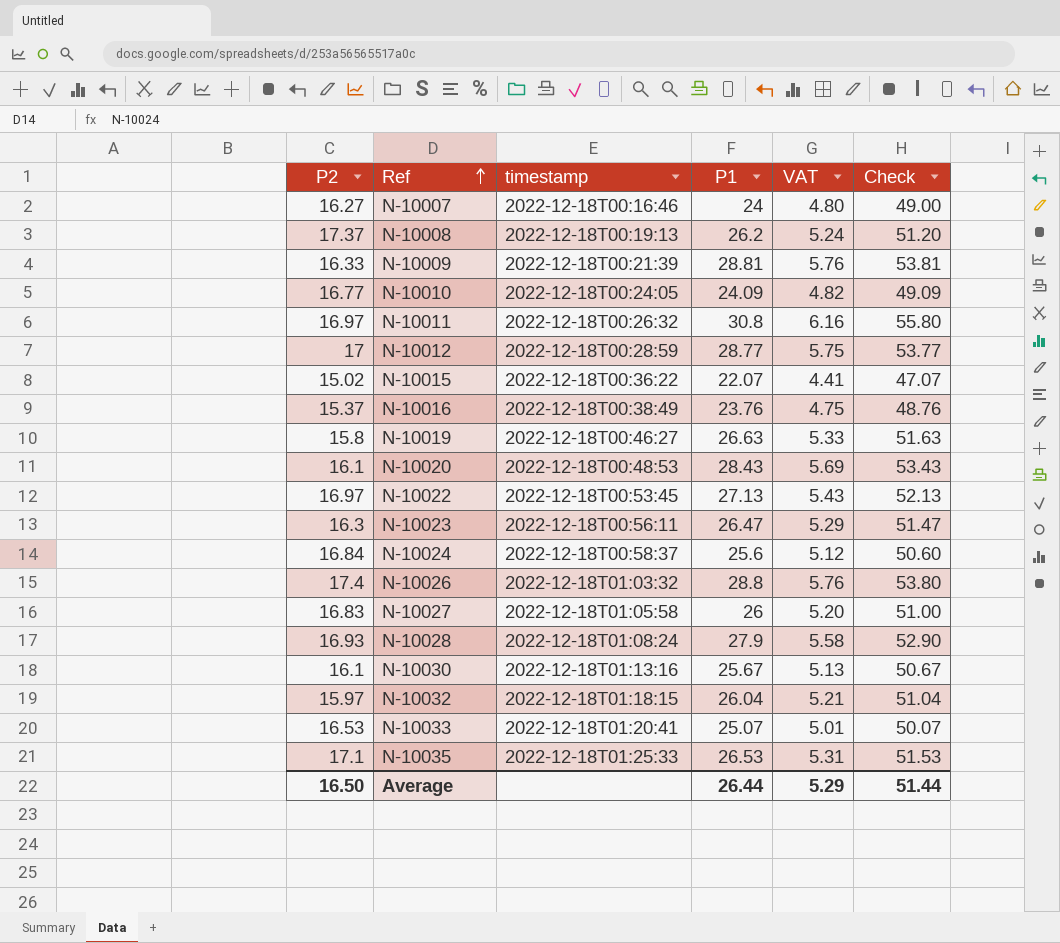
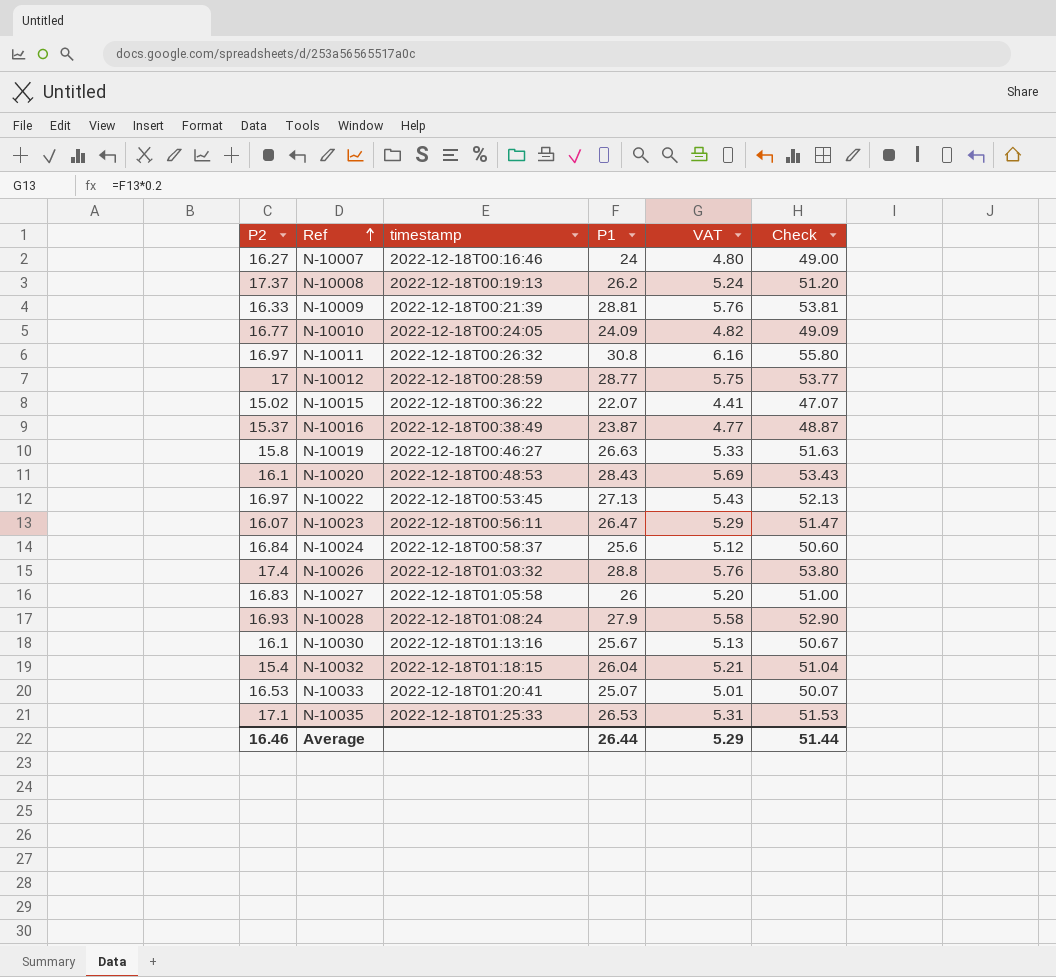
N-10016 | P1: 23.76 -> 23.87
N-10016 | VAT: 4.75 -> 4.77
N-10016 | Check: 48.76 -> 48.87
N-10023 | P2: 16.3 -> 16.07
N-10032 | P2: 15.97 -> 15.4
Average | P2: 16.50 -> 16.46

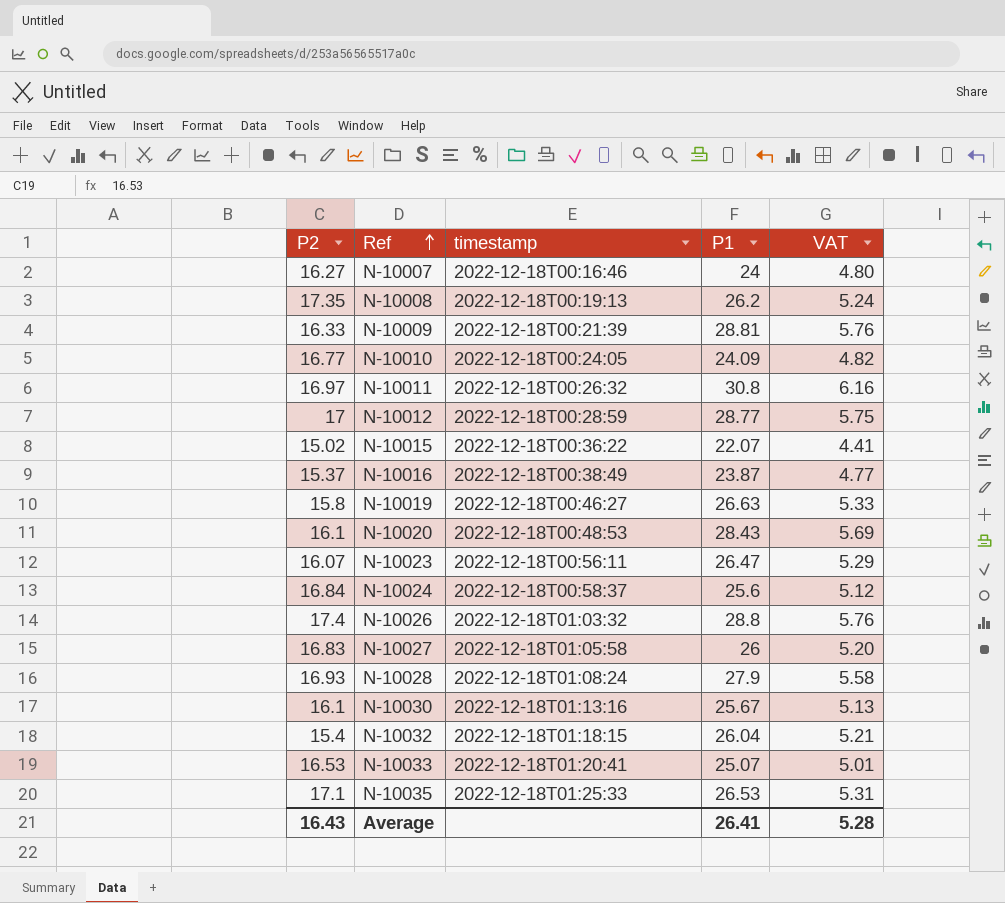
column Check | formula: [P1] + 25 -> none
row N-10022: 16.97 | 2022-12-18T00:53:45 | 27.13 | 5.43 | 52.13 -> none
N-10008 | P2: 17.37 -> 17.35
Average | P2: 16.46 -> 16.43
Average | P1: 26.44 -> 26.41
Average | VAT: 5.29 -> 5.28

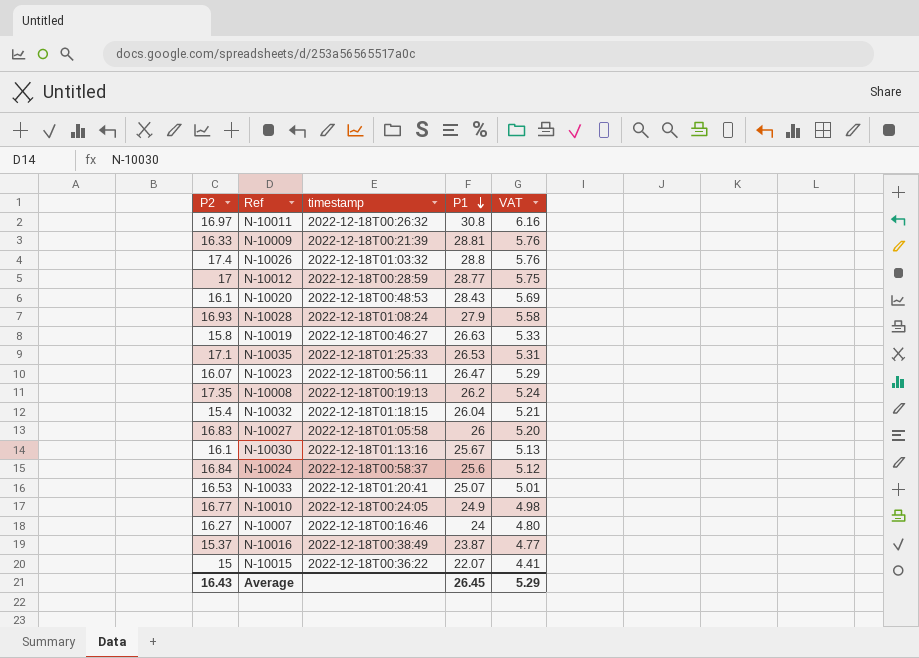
row order: Ref ascending -> P1 descending
N-10010 | P1: 24.09 -> 24.9
N-10010 | VAT: 4.82 -> 4.98
N-10015 | P2: 15.02 -> 15
Average | P1: 26.41 -> 26.45
Average | VAT: 5.28 -> 5.29

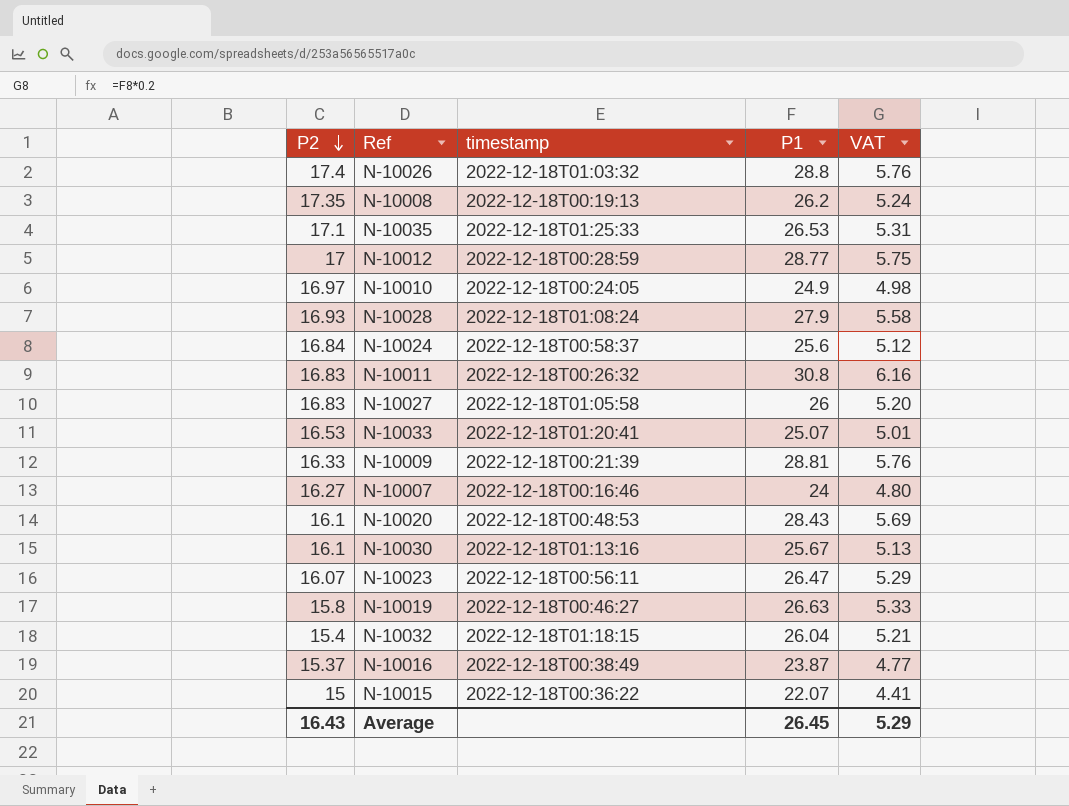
row order: P1 descending -> P2 descending
N-10010 | P2: 16.77 -> 16.97
N-10011 | P2: 16.97 -> 16.83

